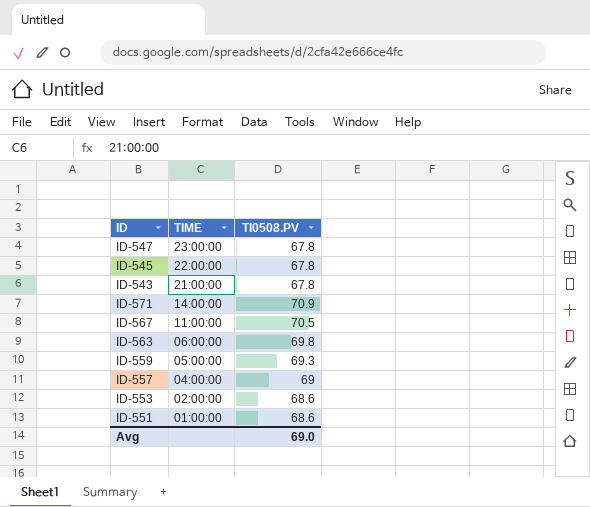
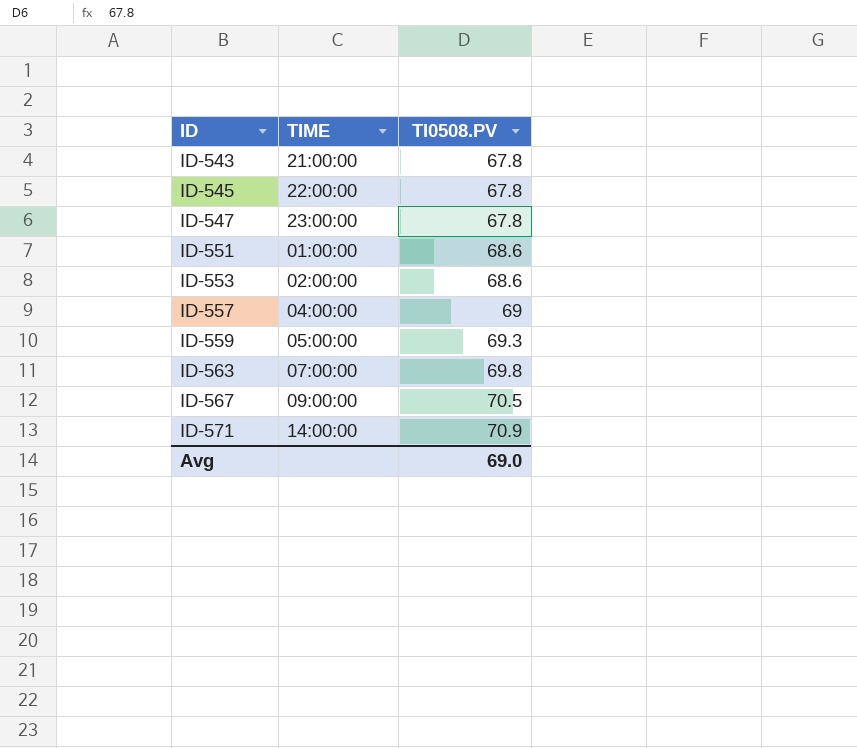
row order: TIME descending -> ID ascending
ID-563 | TIME: 06:00:00 -> 07:00:00
ID-567 | TIME: 11:00:00 -> 09:00:00

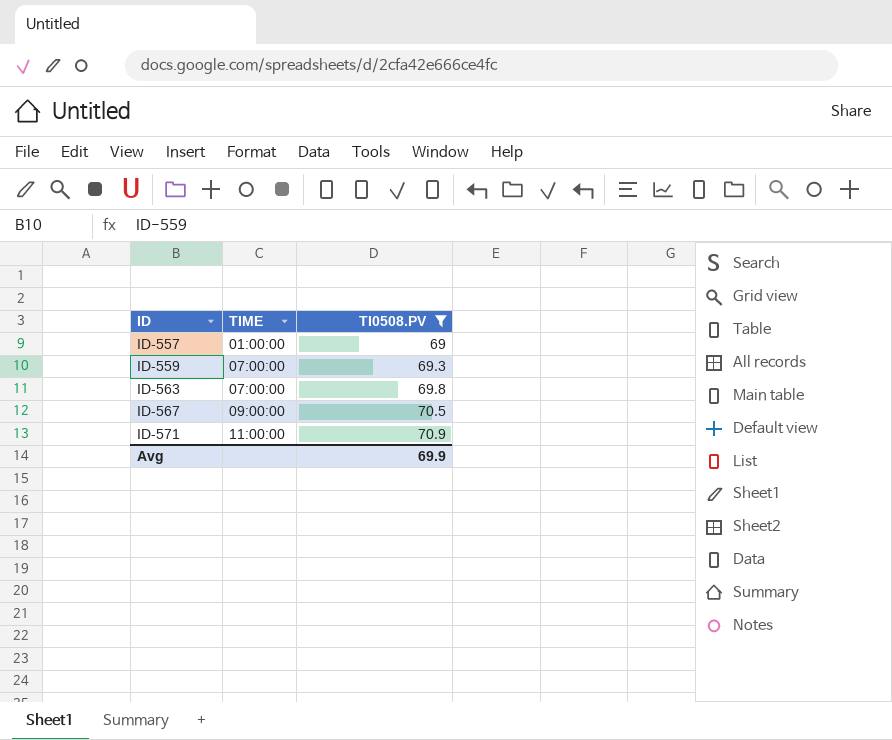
filter: none -> TI0508.PV >= 69
ID-557 | TIME: 04:00:00 -> 01:00:00
ID-559 | TIME: 05:00:00 -> 07:00:00
ID-571 | TIME: 14:00:00 -> 11:00:00
Avg | TI0508.PV: 69.0 -> 69.9

